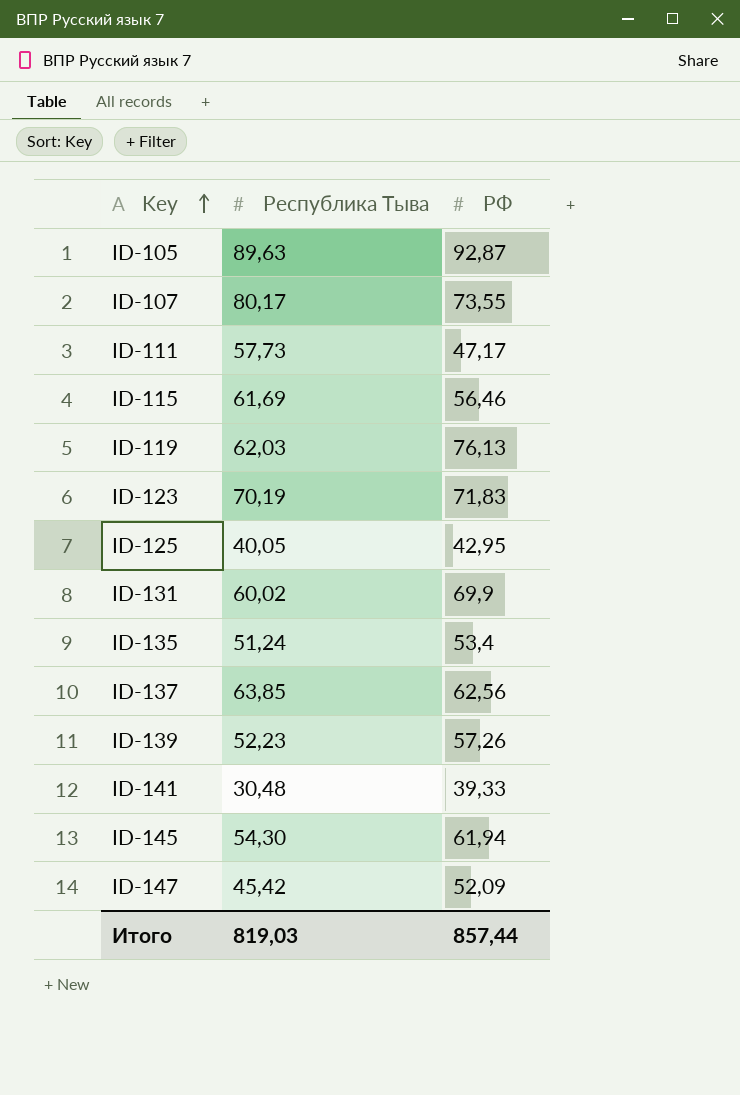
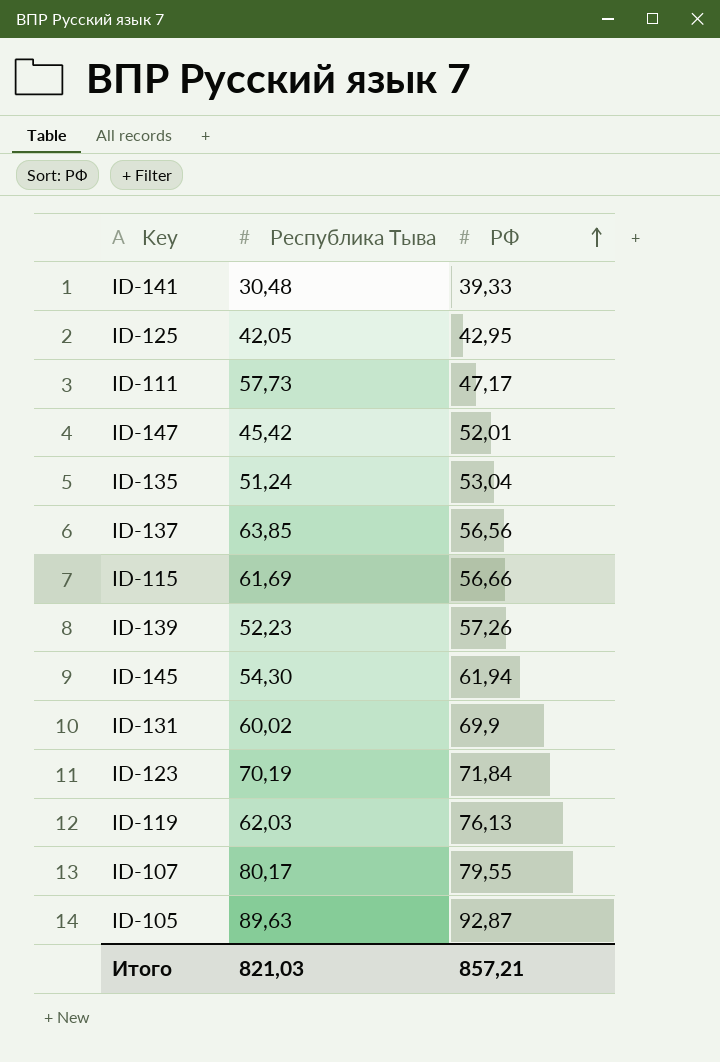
row order: Key ascending -> РФ ascending
ID-125 | Республика Тыва: 40,05 -> 42,05
ID-147 | РФ: 52,09 -> 52,01
ID-135 | РФ: 53,4 -> 53,04
ID-137 | РФ: 62,56 -> 56,56
ID-115 | РФ: 56,46 -> 56,66
ID-123 | РФ: 71,83 -> 71,84
ID-107 | РФ: 73,55 -> 79,55
Итого | Республика Тыва: 819,03 -> 821,03
Итого | РФ: 857,44 -> 857,21

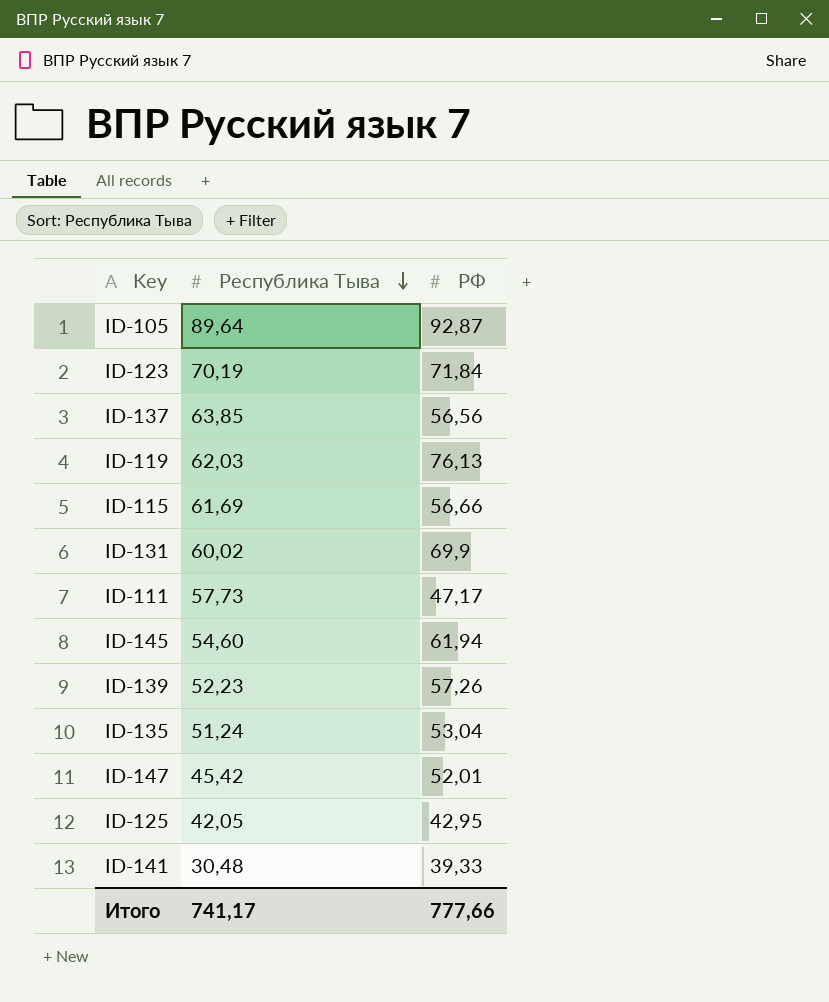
row order: РФ ascending -> Республика Тыва descending
row ID-107: 80,17 | 79,55 -> none
ID-105 | Республика Тыва: 89,63 -> 89,64
ID-145 | Республика Тыва: 54,30 -> 54,60
Итого | Республика Тыва: 821,03 -> 741,17
Итого | РФ: 857,21 -> 777,66

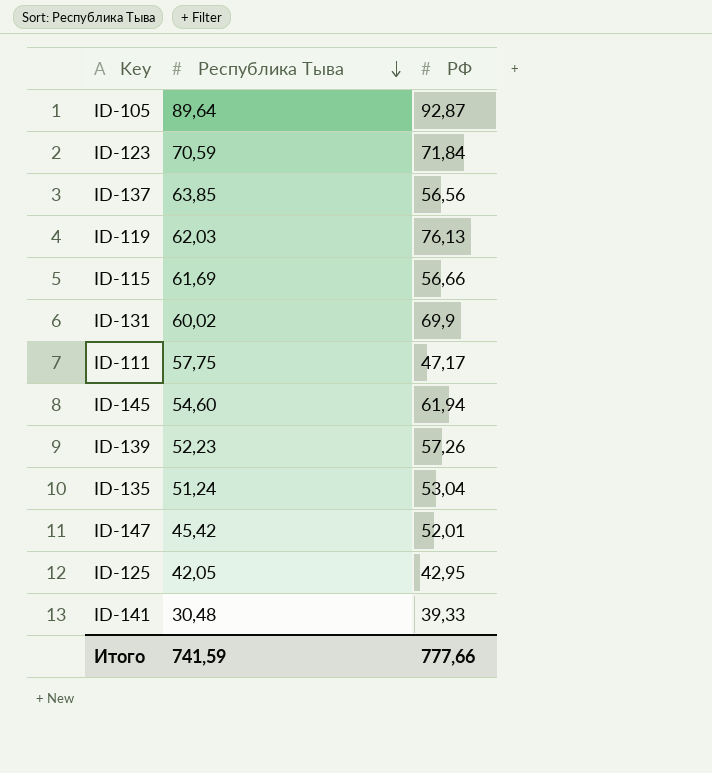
ID-123 | Республика Тыва: 70,19 -> 70,59
ID-111 | Республика Тыва: 57,73 -> 57,75
Итого | Республика Тыва: 741,17 -> 741,59

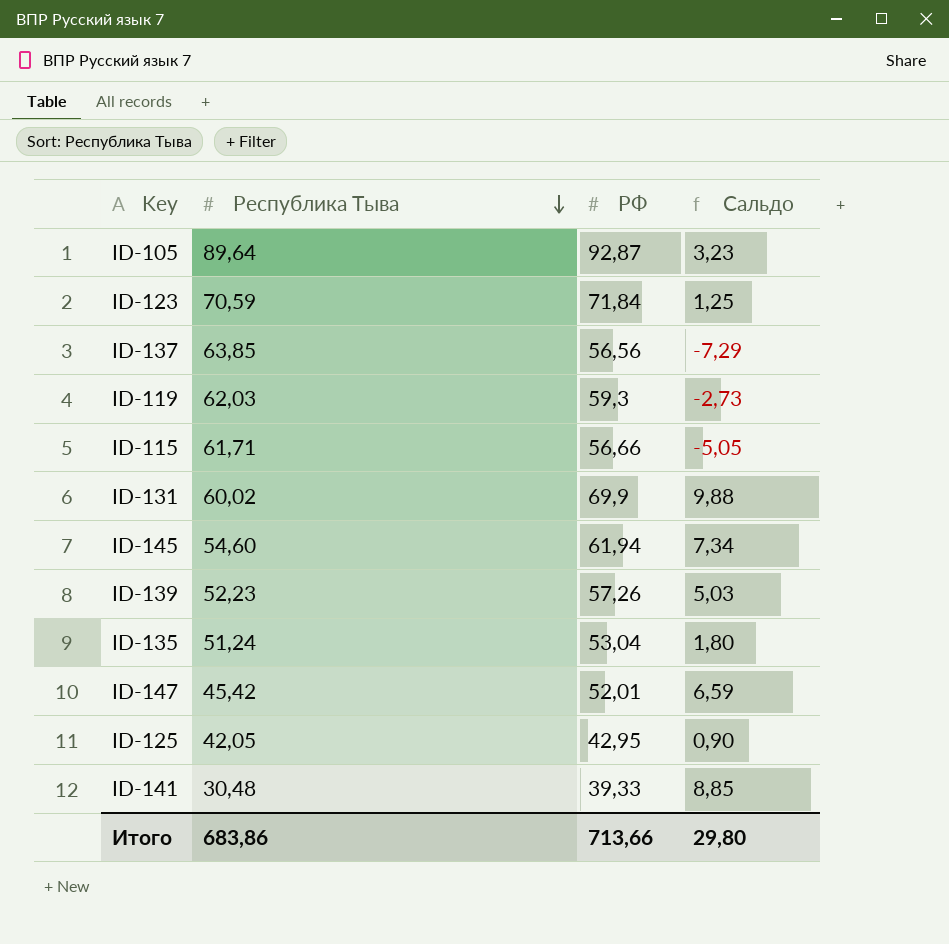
column Сальдо | formula: none -> [РФ] - [Республика Тыва]
row ID-111: 57,75 | 47,17 -> none
ID-119 | РФ: 76,13 -> 59,3
ID-115 | Республика Тыва: 61,69 -> 61,71
Итого | Республика Тыва: 741,59 -> 683,86
Итого | РФ: 777,66 -> 713,66

